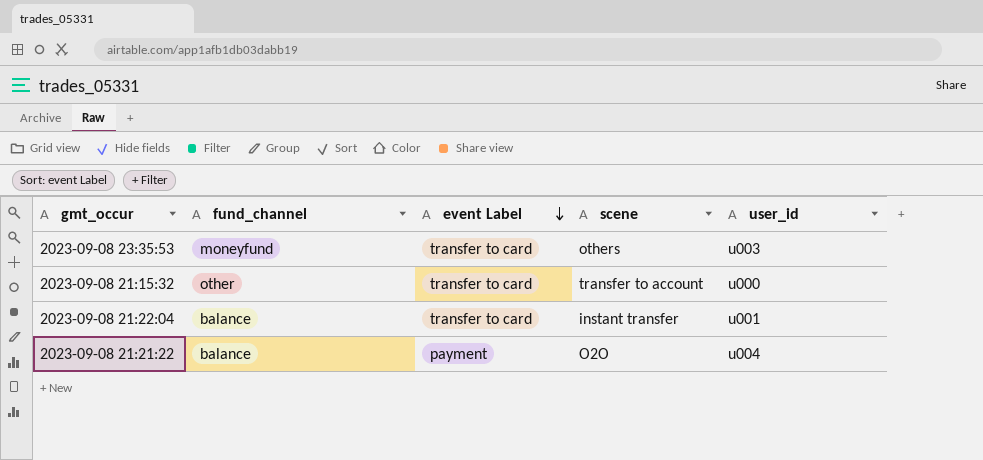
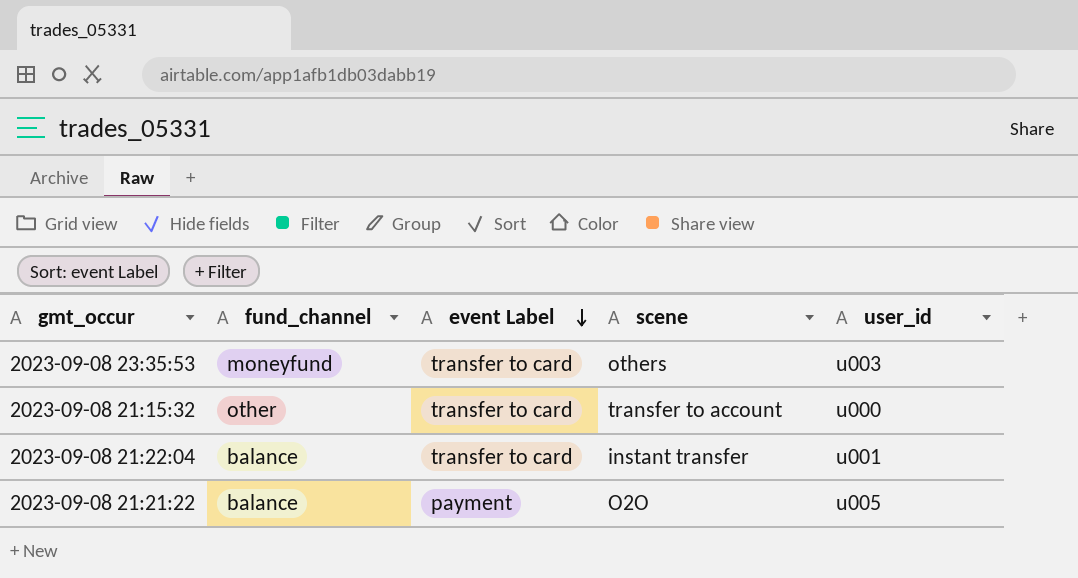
2023-09-08 21:21:22 | user_id: u004 -> u005

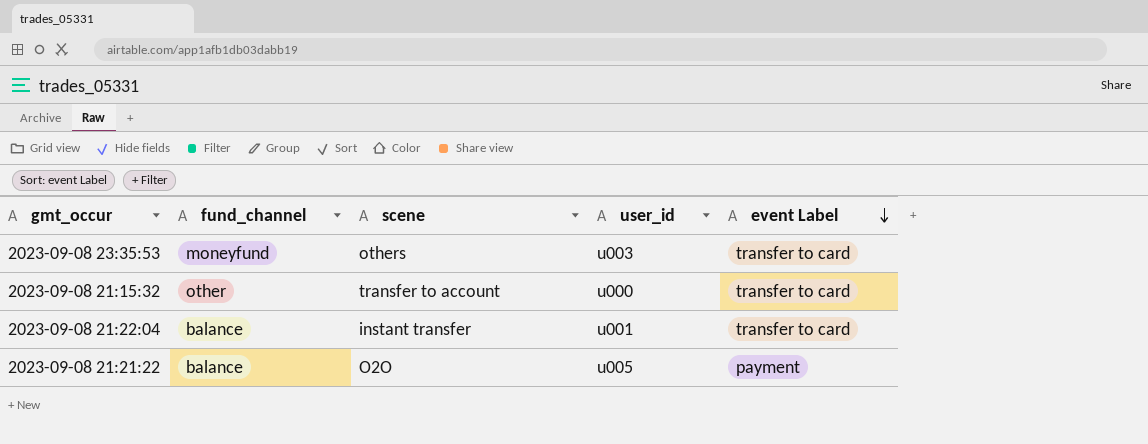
column event Label | position: 3 -> 5

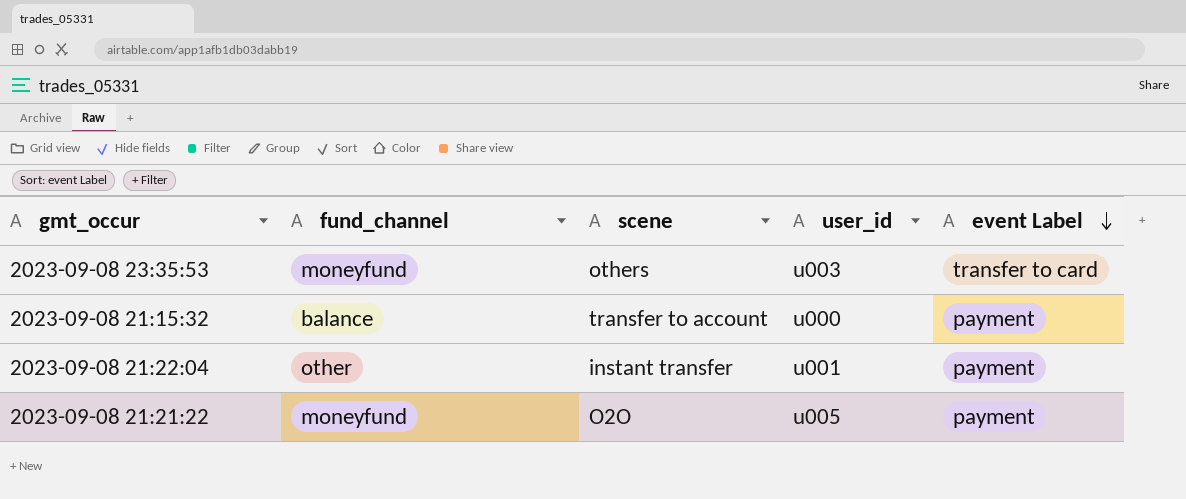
2023-09-08 21:15:32 | fund_channel: other -> balance
2023-09-08 21:15:32 | event Label: transfer to card -> payment
2023-09-08 21:22:04 | fund_channel: balance -> other
2023-09-08 21:22:04 | event Label: transfer to card -> payment
2023-09-08 21:21:22 | fund_channel: balance -> moneyfund

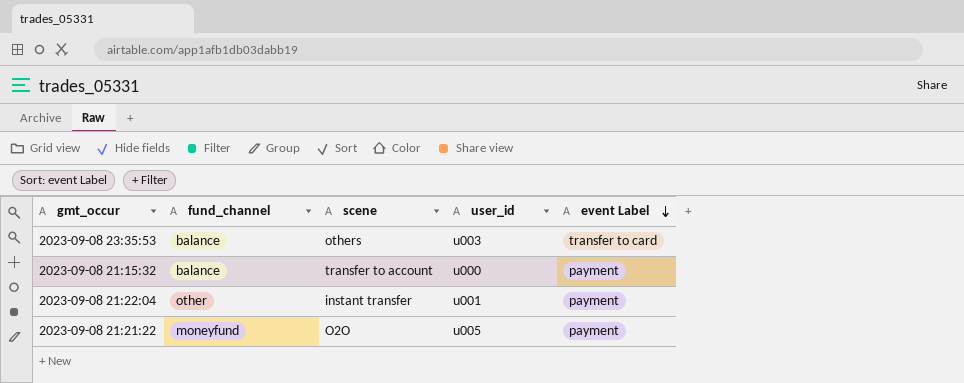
2023-09-08 23:35:53 | fund_channel: moneyfund -> balance

